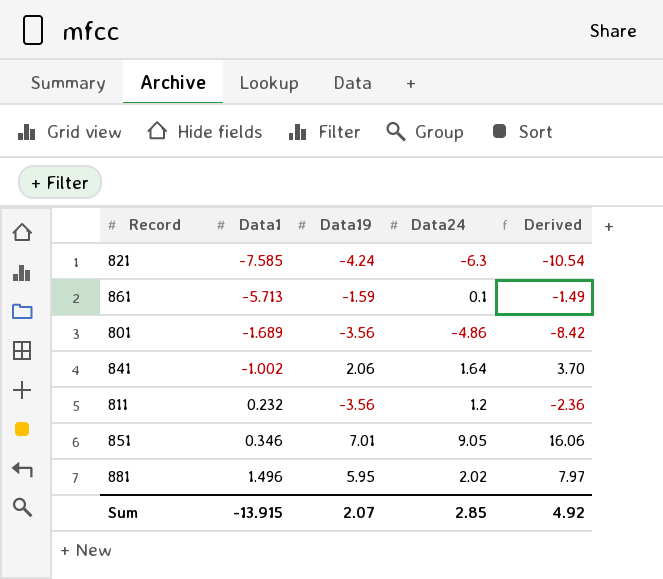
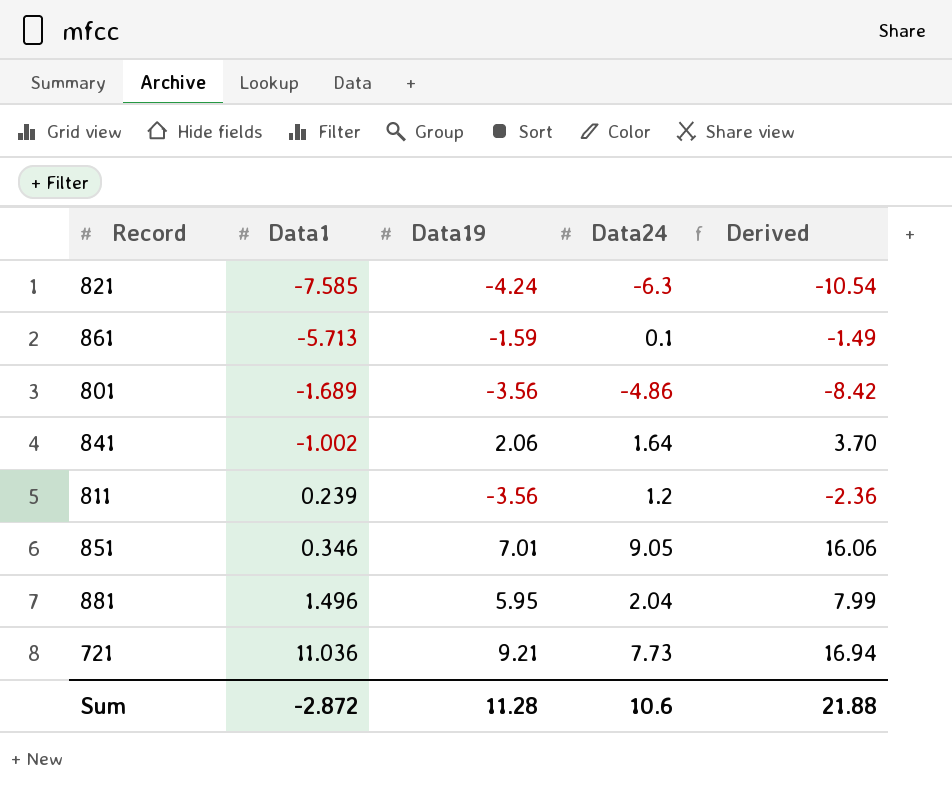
811 | Data1: 0.232 -> 0.239
881 | Data24: 2.02 -> 2.04
881 | Derived: 7.97 -> 7.99
row 721: none -> 11.036 | 9.21 | 7.73 | 16.94
Sum | Data1: -13.915 -> -2.872
Sum | Data19: 2.07 -> 11.28
Sum | Data24: 2.85 -> 10.6
Sum | Derived: 4.92 -> 21.88

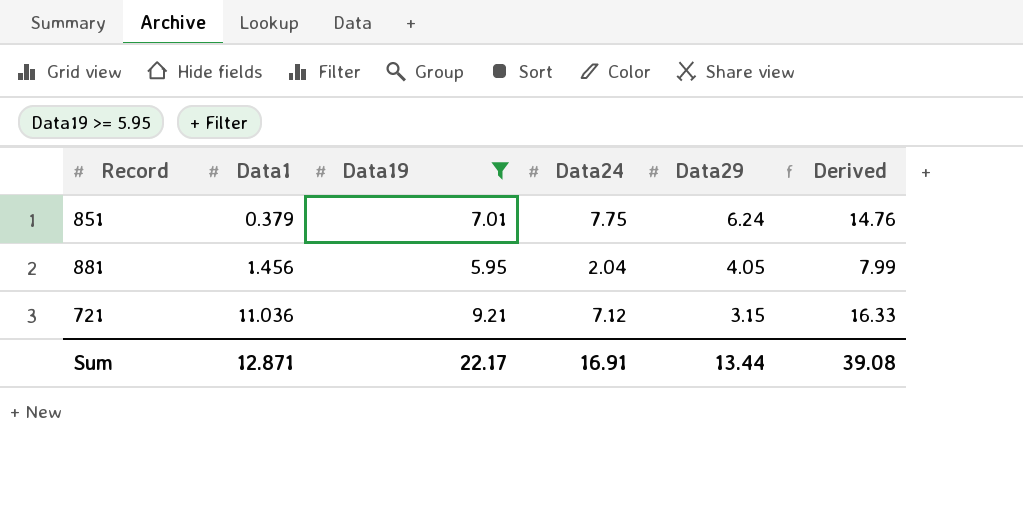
filter: none -> Data19 >= 5.95
column Data29 | position: none -> 5
851 | Data1: 0.346 -> 0.379
851 | Data24: 9.05 -> 7.75
851 | Derived: 16.06 -> 14.76
881 | Data1: 1.496 -> 1.456
721 | Data24: 7.73 -> 7.12
721 | Derived: 16.94 -> 16.33
Sum | Data1: -2.872 -> 12.871
Sum | Data19: 11.28 -> 22.17
Sum | Data24: 10.6 -> 16.91
Sum | Derived: 21.88 -> 39.08

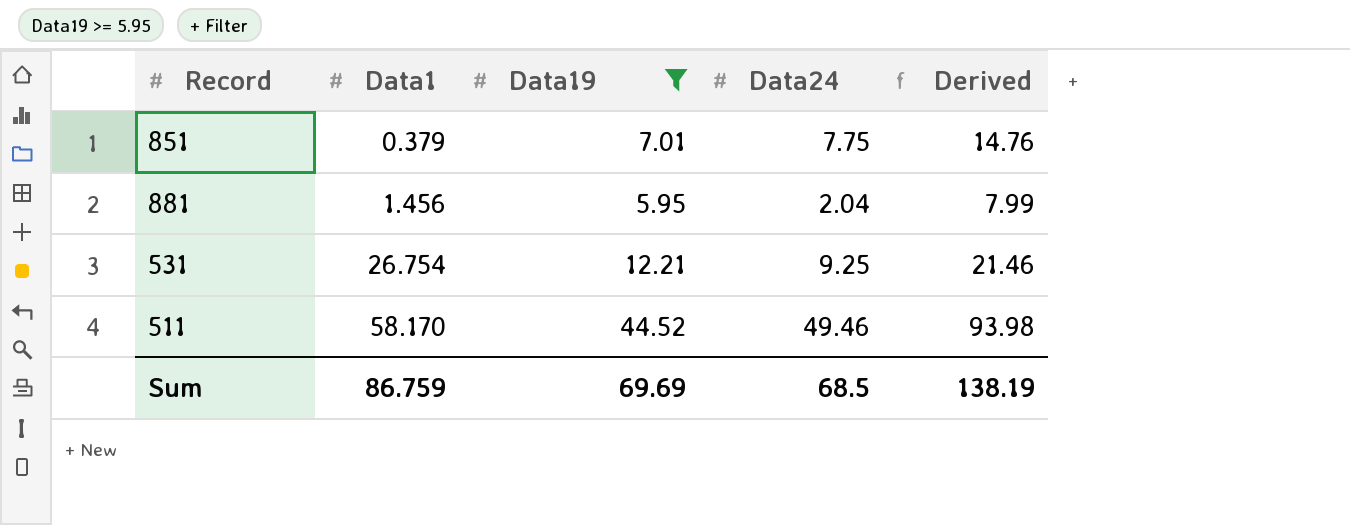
column Data29 | position: 5 -> none
row 721: 11.036 | 9.21 | 7.12 | 3.15 | 16.33 -> none
row 531: none -> 26.754 | 12.21 | 9.25 | 21.46
row 511: none -> 58.170 | 44.52 | 49.46 | 93.98
Sum | Data1: 12.871 -> 86.759
Sum | Data19: 22.17 -> 69.69
Sum | Data24: 16.91 -> 68.5
Sum | Derived: 39.08 -> 138.19

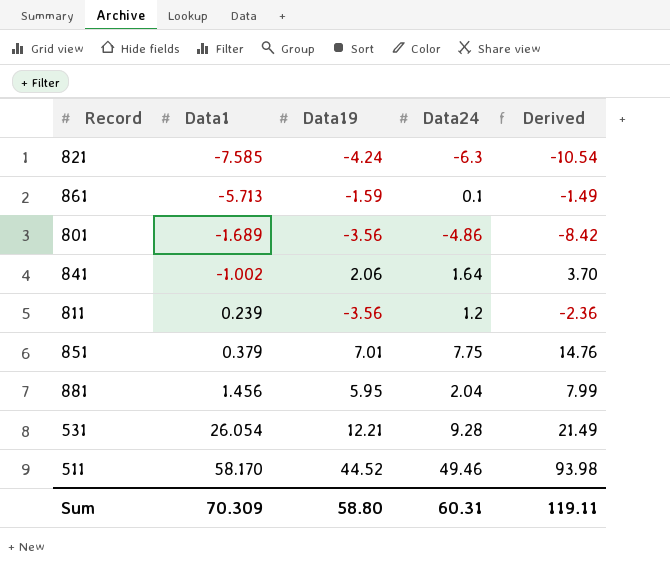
filter: Data19 >= 5.95 -> none
531 | Data1: 26.754 -> 26.054
531 | Data24: 9.25 -> 9.28
531 | Derived: 21.46 -> 21.49
Sum | Data1: 86.759 -> 70.309
Sum | Data19: 69.69 -> 58.80
Sum | Data24: 68.5 -> 60.31
Sum | Derived: 138.19 -> 119.11

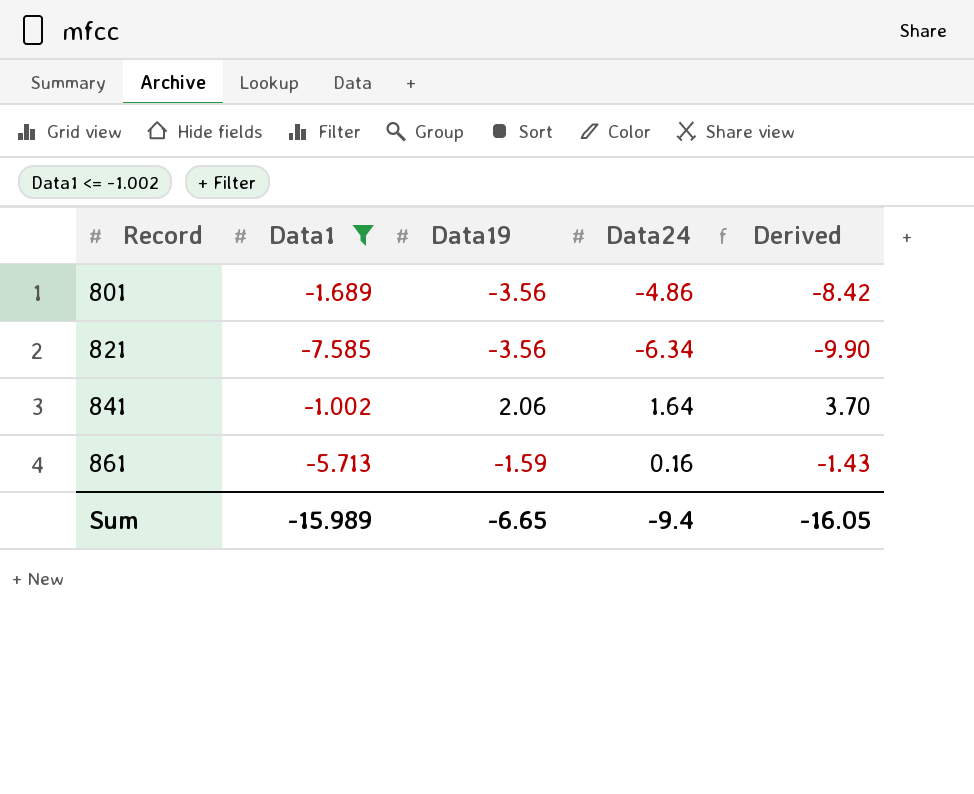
filter: none -> Data1 <= -1.002
row order: Data1 ascending -> Record ascending
821 | Data19: -4.24 -> -3.56
821 | Data24: -6.3 -> -6.34
821 | Derived: -10.54 -> -9.90
861 | Data24: 0.1 -> 0.16
861 | Derived: -1.49 -> -1.43
Sum | Data1: 70.309 -> -15.989
Sum | Data19: 58.80 -> -6.65
Sum | Data24: 60.31 -> -9.4
Sum | Derived: 119.11 -> -16.05

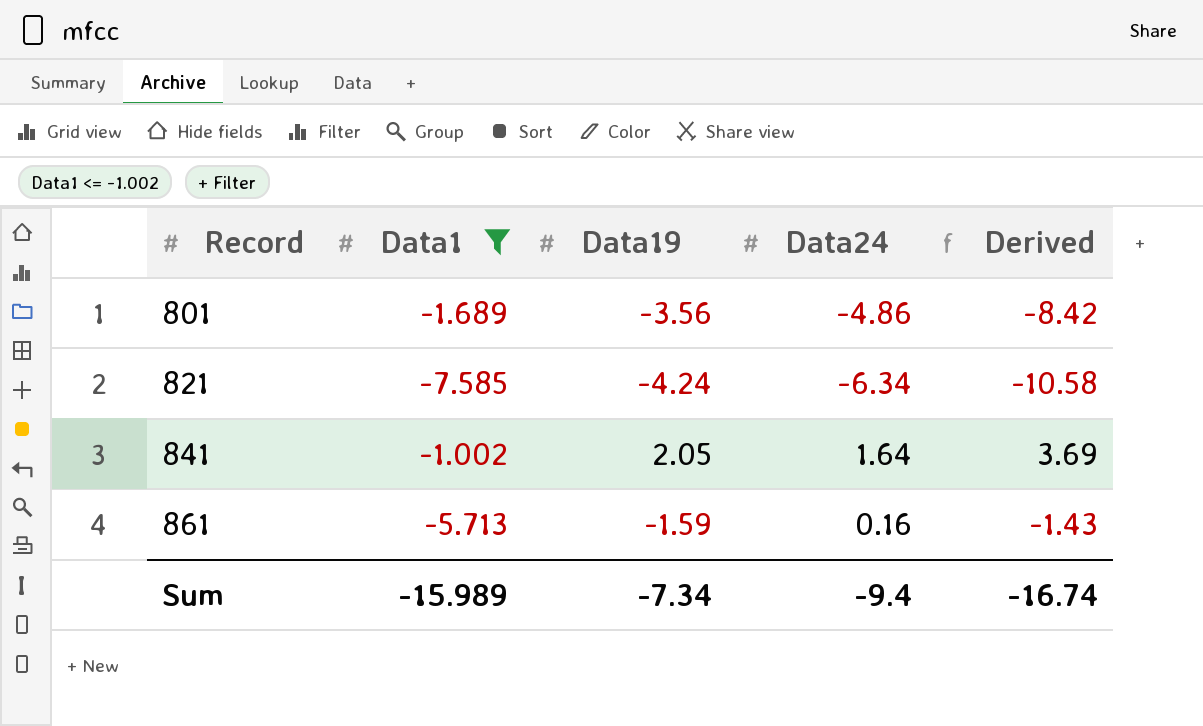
821 | Data19: -3.56 -> -4.24
821 | Derived: -9.90 -> -10.58
841 | Data19: 2.06 -> 2.05
841 | Derived: 3.70 -> 3.69
Sum | Data19: -6.65 -> -7.34
Sum | Derived: -16.05 -> -16.74

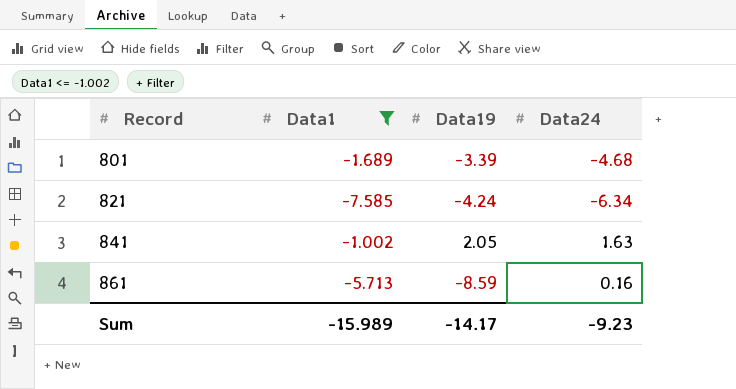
column Derived | formula: [Data19] + [Data24] -> none
801 | Data19: -3.56 -> -3.39
801 | Data24: -4.86 -> -4.68
841 | Data24: 1.64 -> 1.63
861 | Data19: -1.59 -> -8.59
Sum | Data19: -7.34 -> -14.17
Sum | Data24: -9.4 -> -9.23

